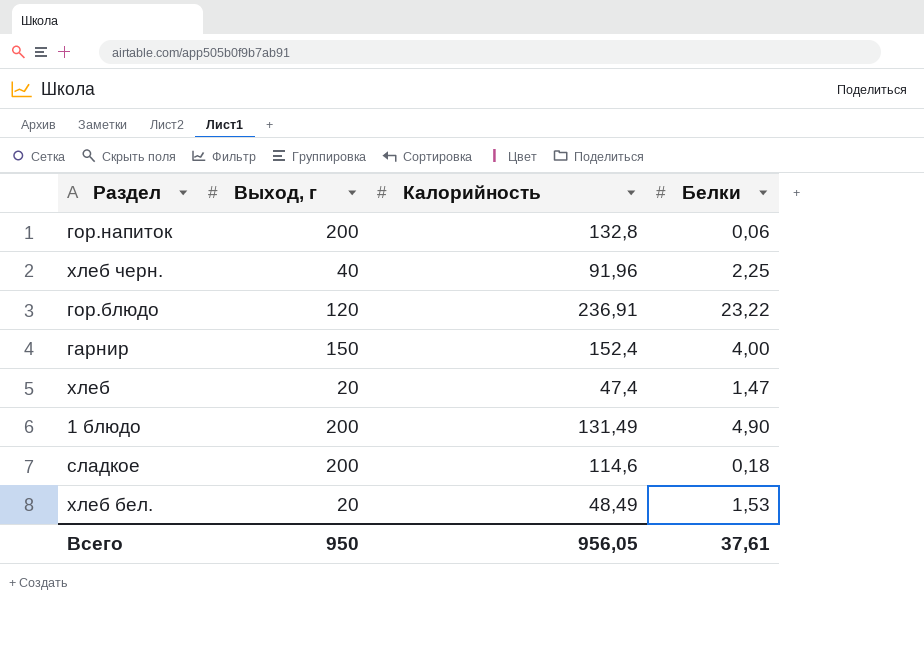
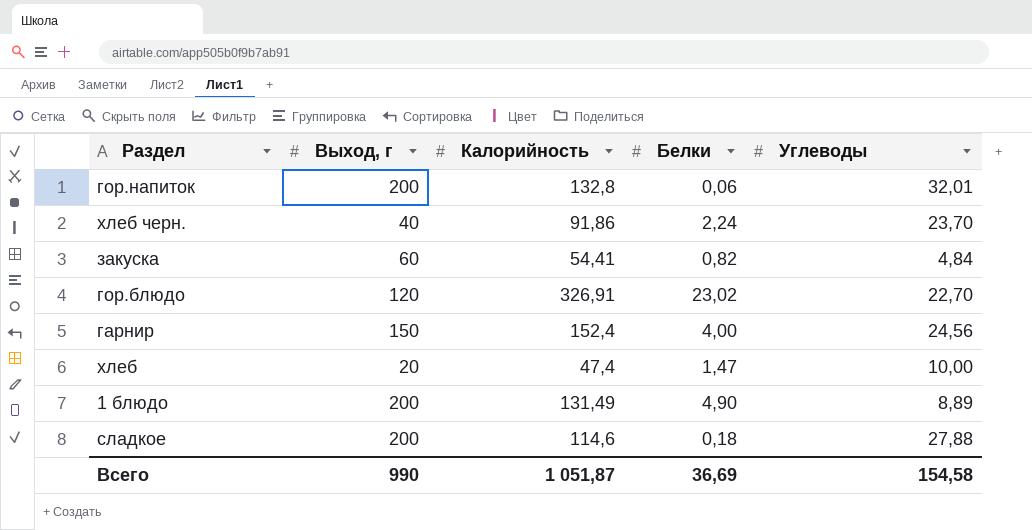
column Углеводы | position: none -> 5
row хлеб бел.: 20 | 48,49 | 1,53 -> none
хлеб черн. | Калорийность: 91,96 -> 91,86
хлеб черн. | Белки: 2,25 -> 2,24
row закуска: none -> 60 | 54,41 | 0,82 | 4,84
гор.блюдо | Калорийность: 236,91 -> 326,91
гор.блюдо | Белки: 23,22 -> 23,02
Всего | Выход, г: 950 -> 990
Всего | Калорийность: 956,05 -> 1 051,87
Всего | Белки: 37,61 -> 36,69

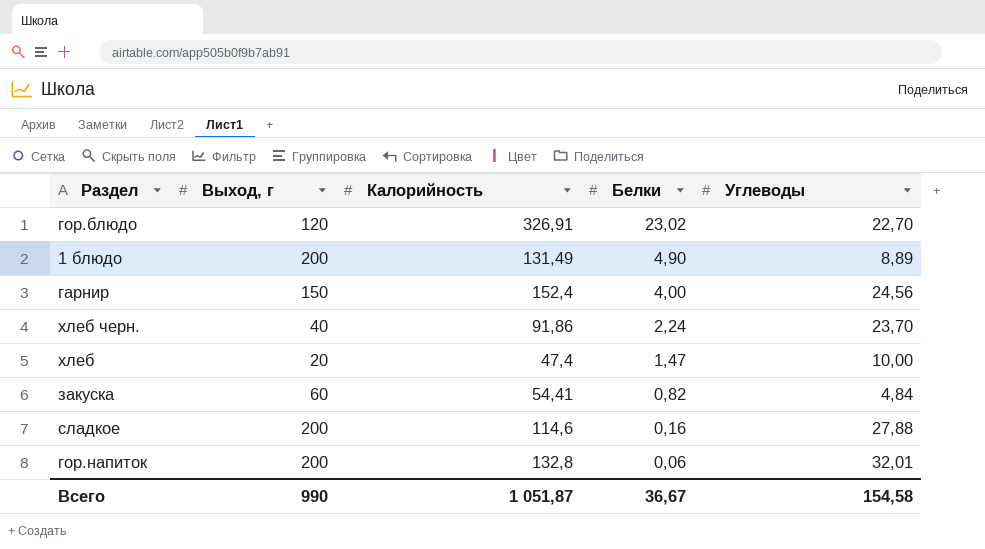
row order: none -> Белки descending
сладкое | Белки: 0,18 -> 0,16
Всего | Белки: 36,69 -> 36,67

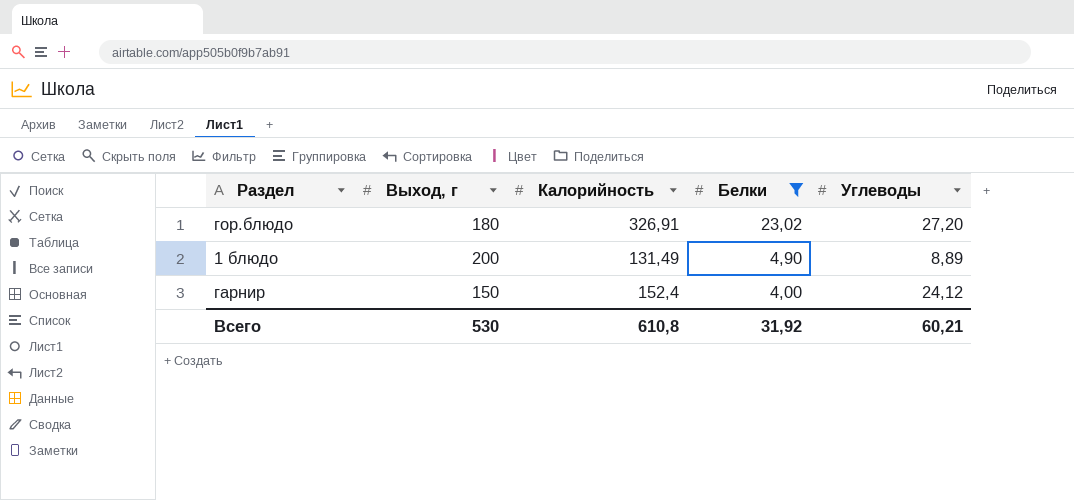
filter: none -> Белки >= 4,00
гор.блюдо | Выход, г: 120 -> 180
гор.блюдо | Углеводы: 22,70 -> 27,20
гарнир | Углеводы: 24,56 -> 24,12
Всего | Выход, г: 990 -> 530
Всего | Калорийность: 1 051,87 -> 610,8
Всего | Белки: 36,67 -> 31,92
Всего | Углеводы: 154,58 -> 60,21

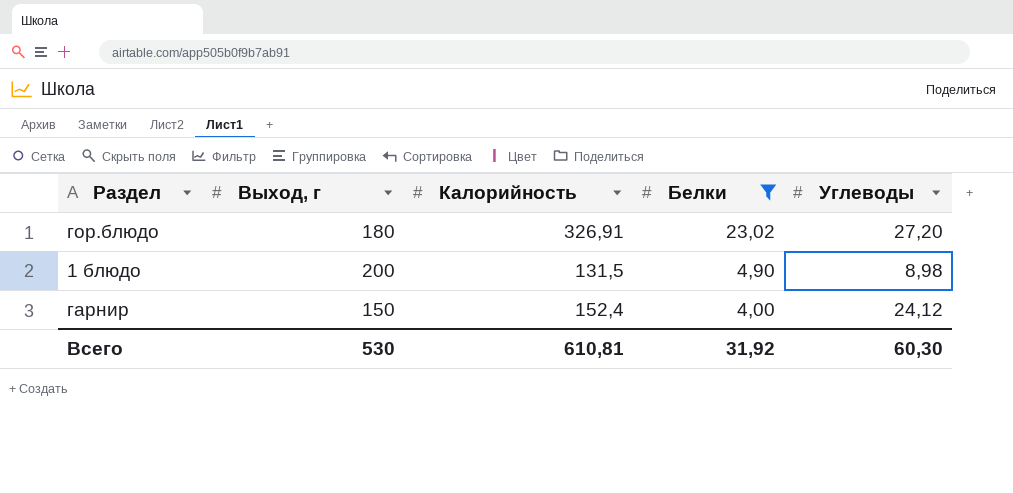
1 блюдо | Калорийность: 131,49 -> 131,5
1 блюдо | Углеводы: 8,89 -> 8,98
Всего | Калорийность: 610,8 -> 610,81
Всего | Углеводы: 60,21 -> 60,30

